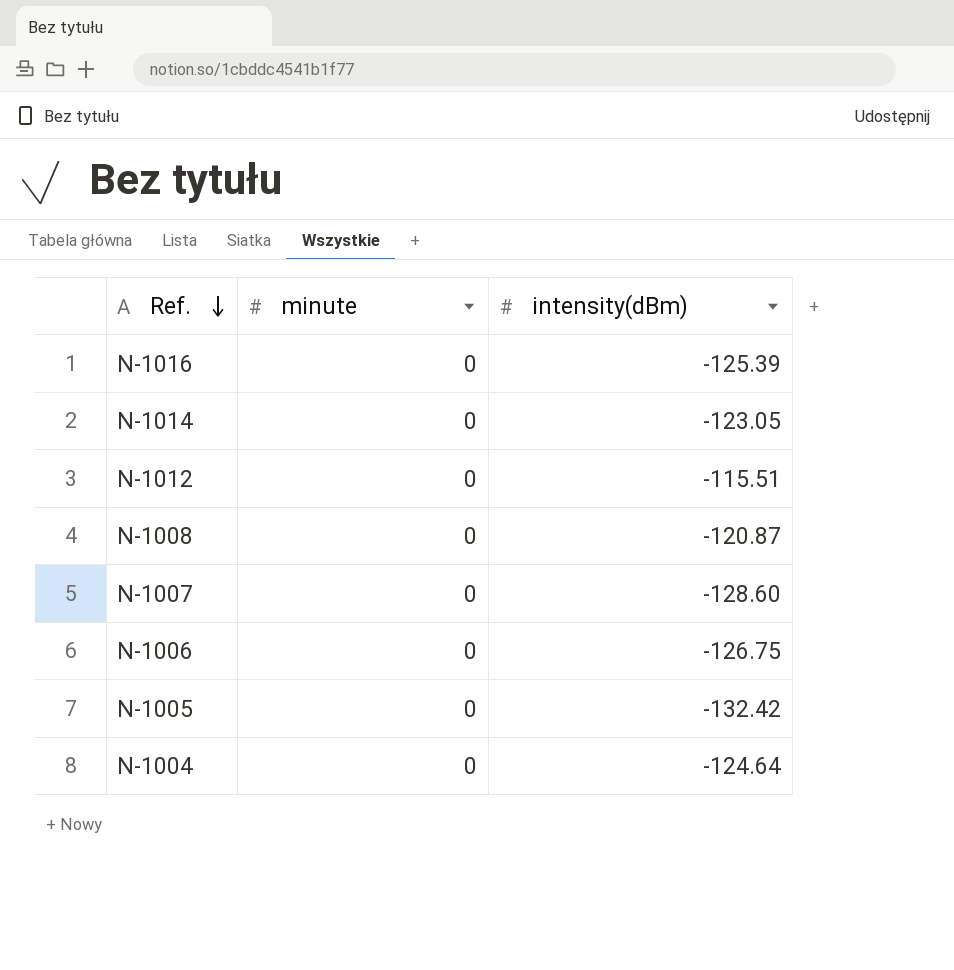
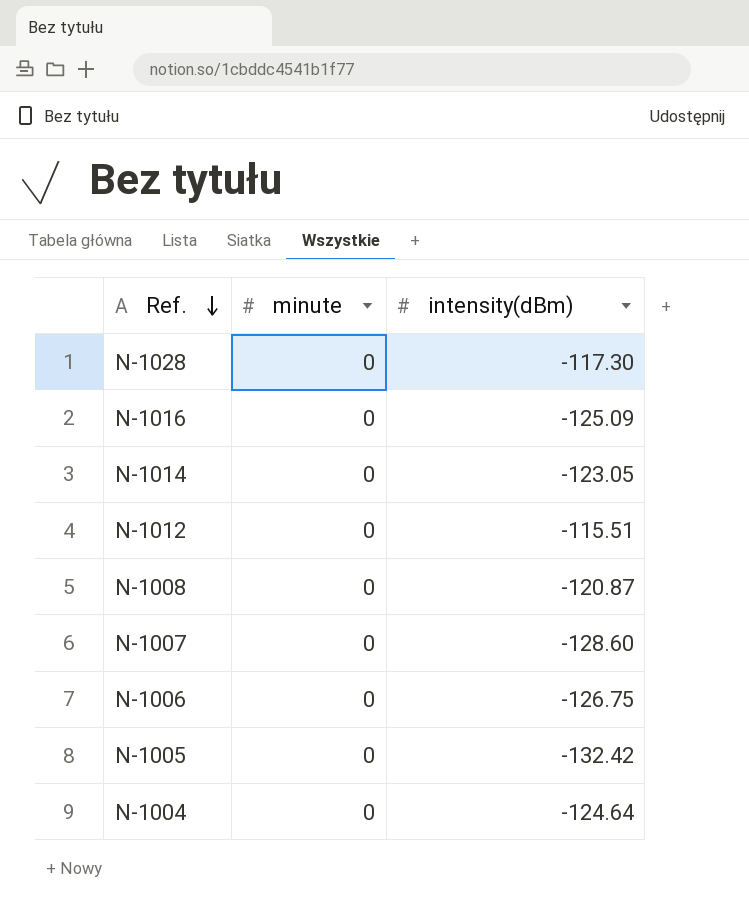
row N-1028: none -> 0 | -117.30
N-1016 | intensity(dBm): -125.39 -> -125.09

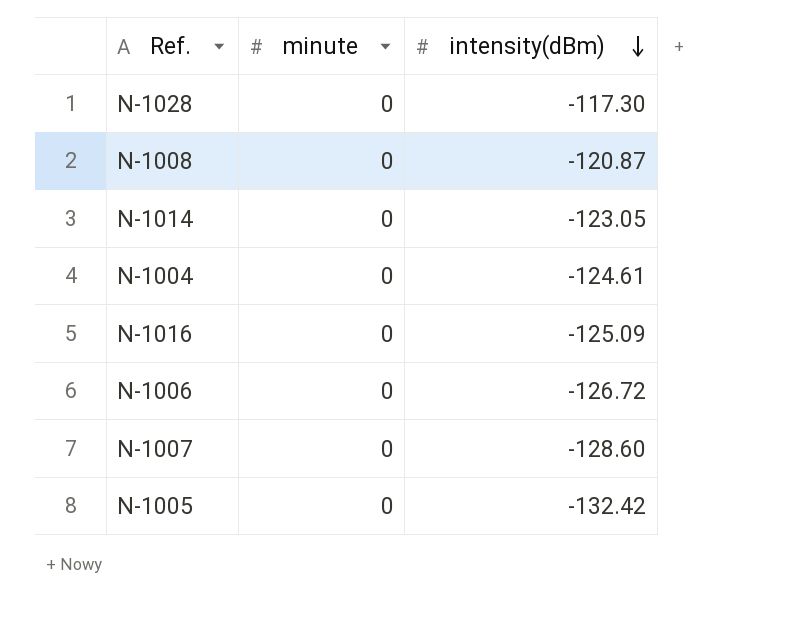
row order: Ref. descending -> intensity(dBm) descending
row N-1012: 0 | -115.51 -> none
N-1004 | intensity(dBm): -124.64 -> -124.61
N-1006 | intensity(dBm): -126.75 -> -126.72

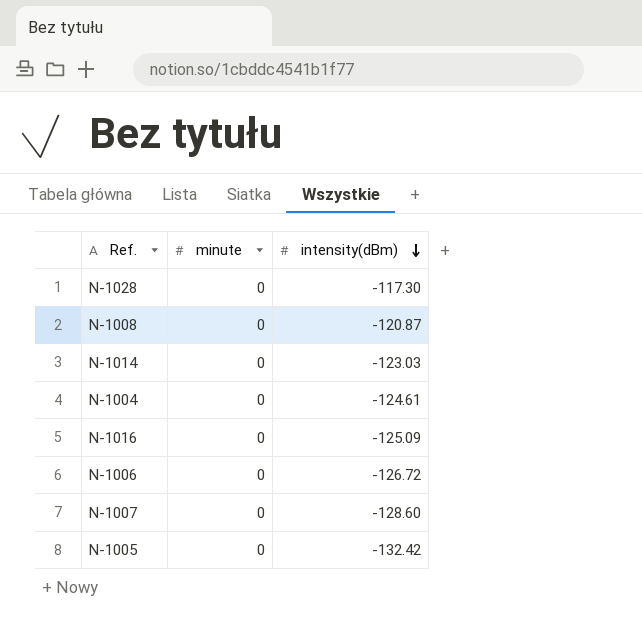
N-1014 | intensity(dBm): -123.05 -> -123.03

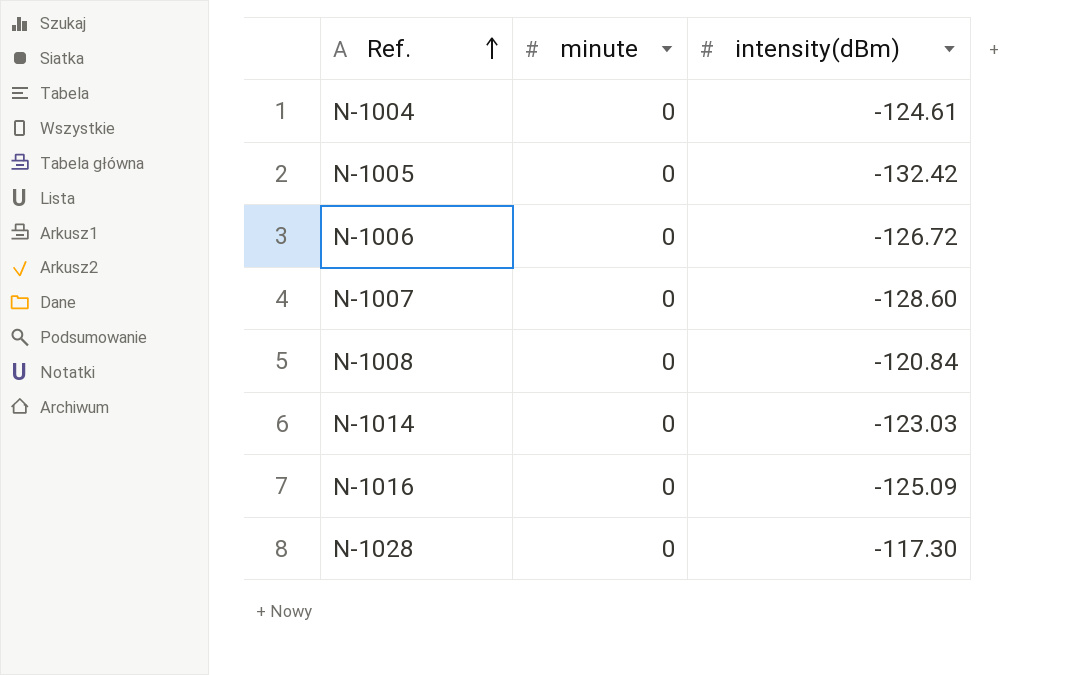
row order: intensity(dBm) descending -> Ref. ascending
N-1008 | intensity(dBm): -120.87 -> -120.84

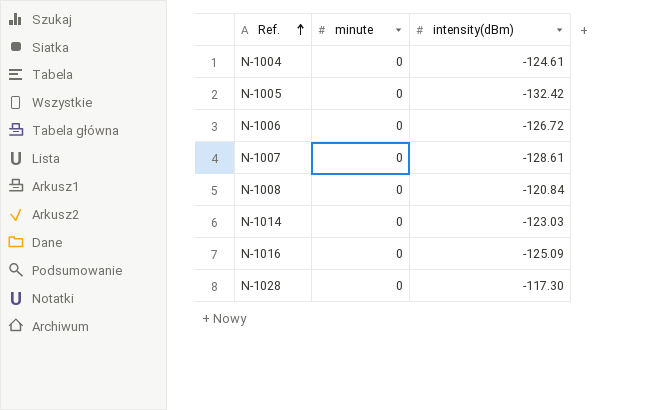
N-1007 | intensity(dBm): -128.60 -> -128.61

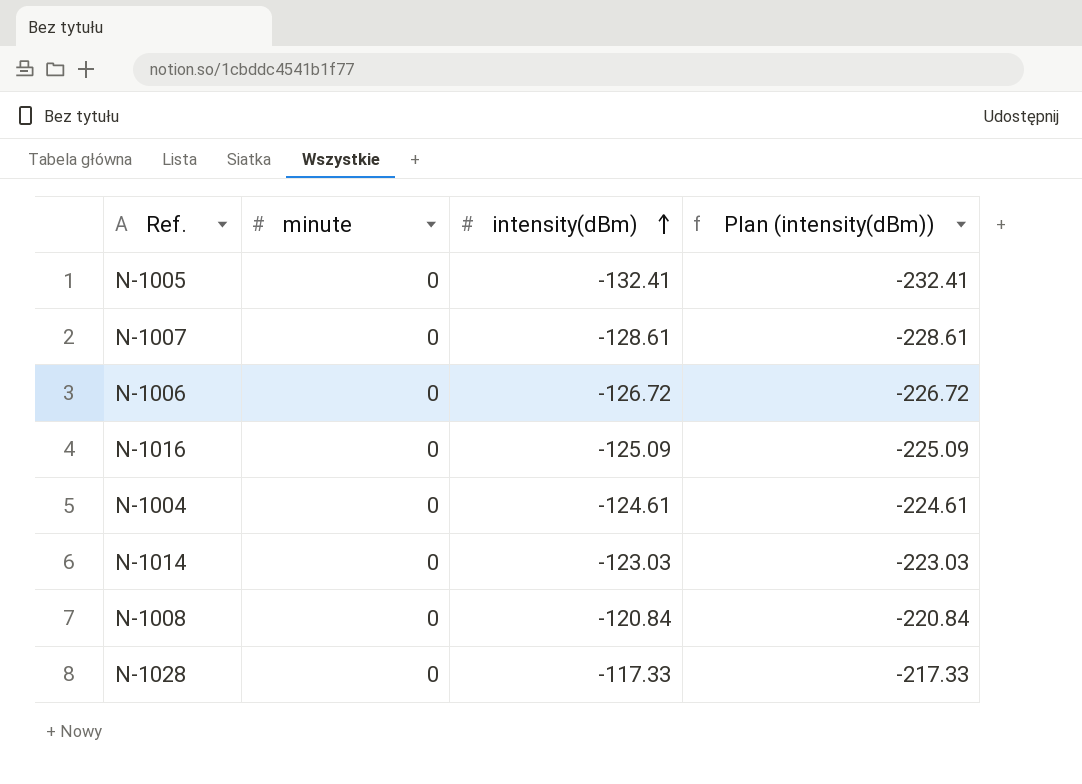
row order: Ref. ascending -> intensity(dBm) ascending
column Plan (intensity(dBm)) | formula: none -> [intensity(dBm)] - 100
N-1005 | intensity(dBm): -132.42 -> -132.41
N-1028 | intensity(dBm): -117.30 -> -117.33

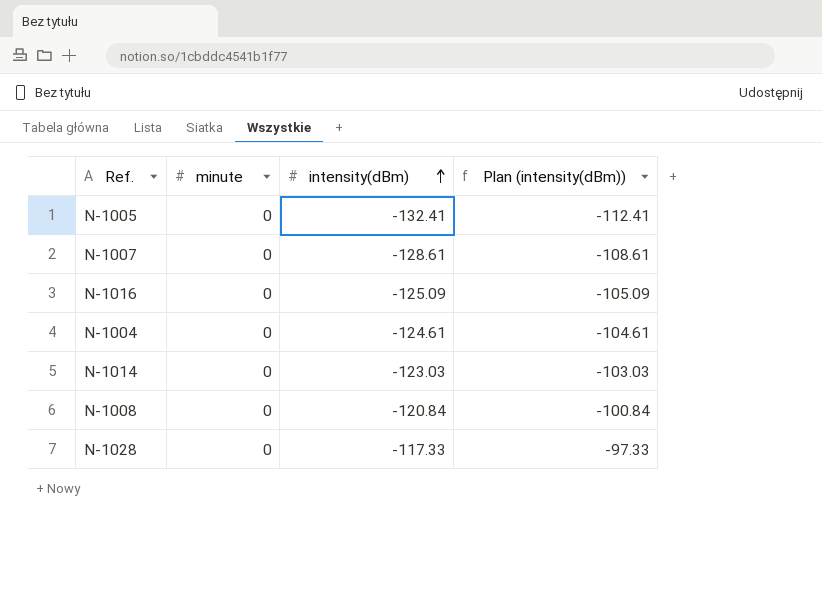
column Plan (intensity(dBm)) | formula: [intensity(dBm)] - 100 -> [intensity(dBm)] + 20
row N-1006: 0 | -126.72 | -226.72 -> none

